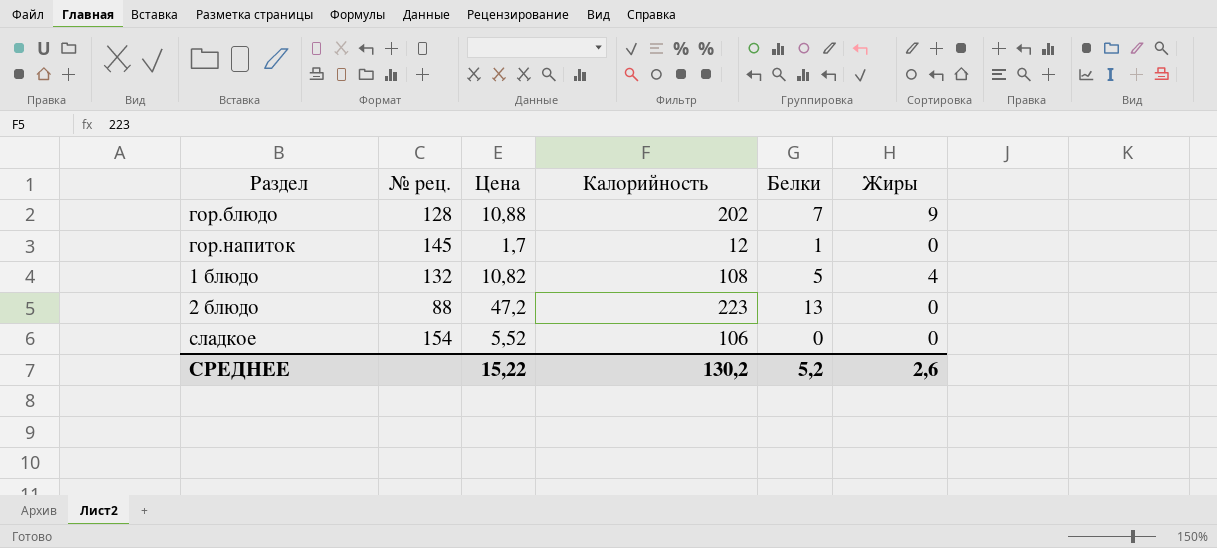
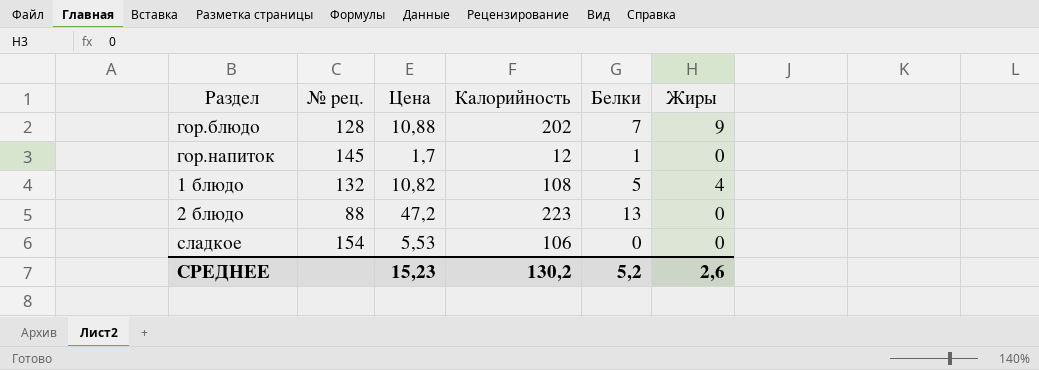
сладкое | Цена: 5,52 -> 5,53
СРЕДНЕЕ | Цена: 15,22 -> 15,23

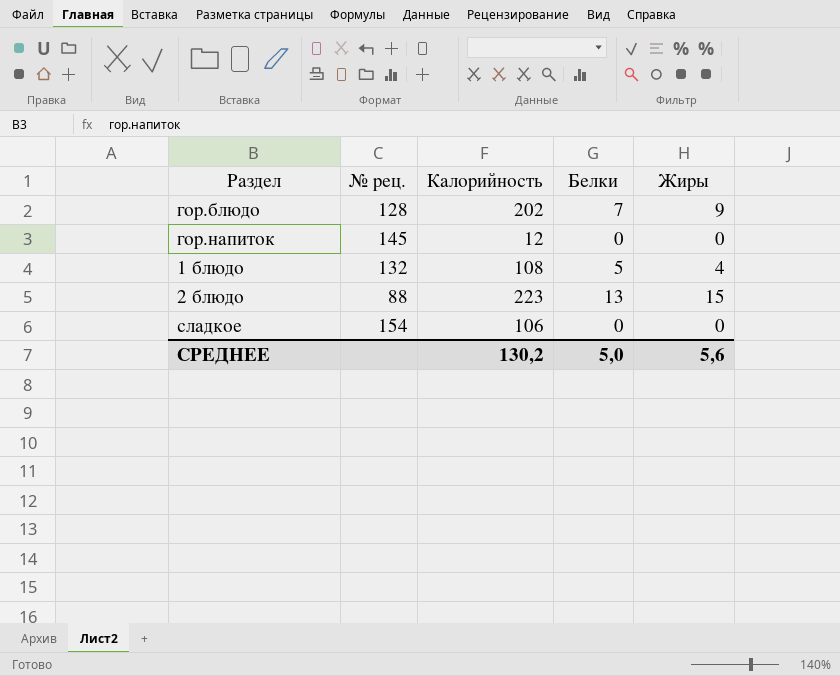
column Цена | position: 3 -> none
гор.напиток | Белки: 1 -> 0
2 блюдо | Жиры: 0 -> 15
СРЕДНЕЕ | Белки: 5,2 -> 5,0
СРЕДНЕЕ | Жиры: 2,6 -> 5,6

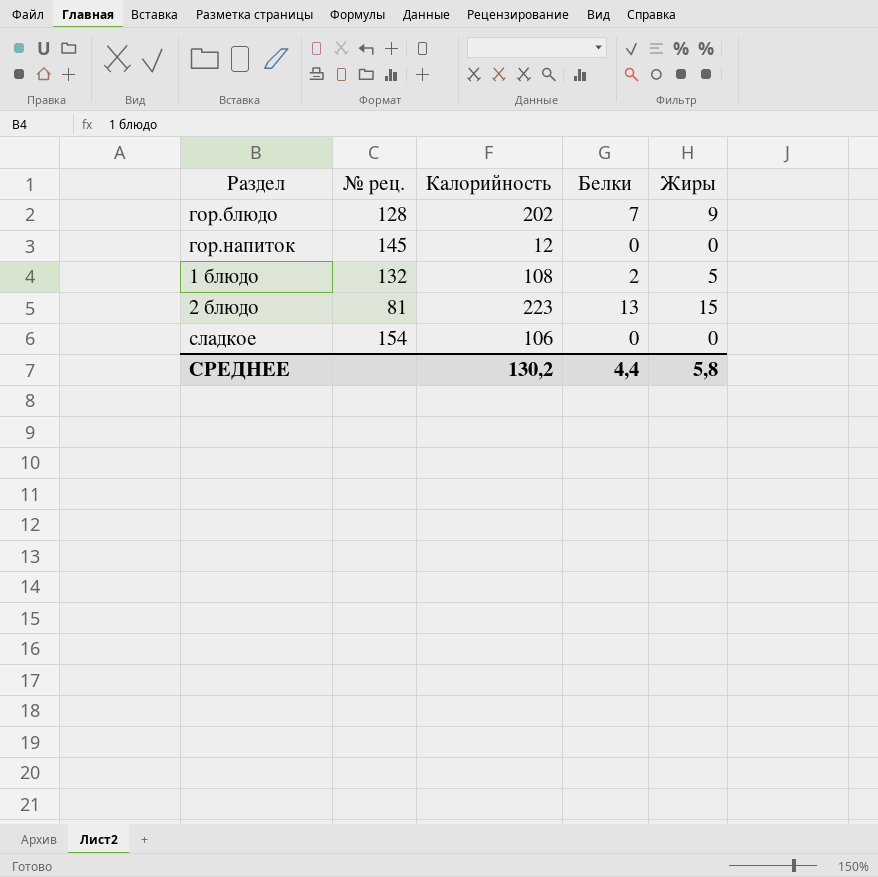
1 блюдо | Белки: 5 -> 2
1 блюдо | Жиры: 4 -> 5
2 блюдо | № рец.: 88 -> 81
СРЕДНЕЕ | Белки: 5,0 -> 4,4
СРЕДНЕЕ | Жиры: 5,6 -> 5,8

